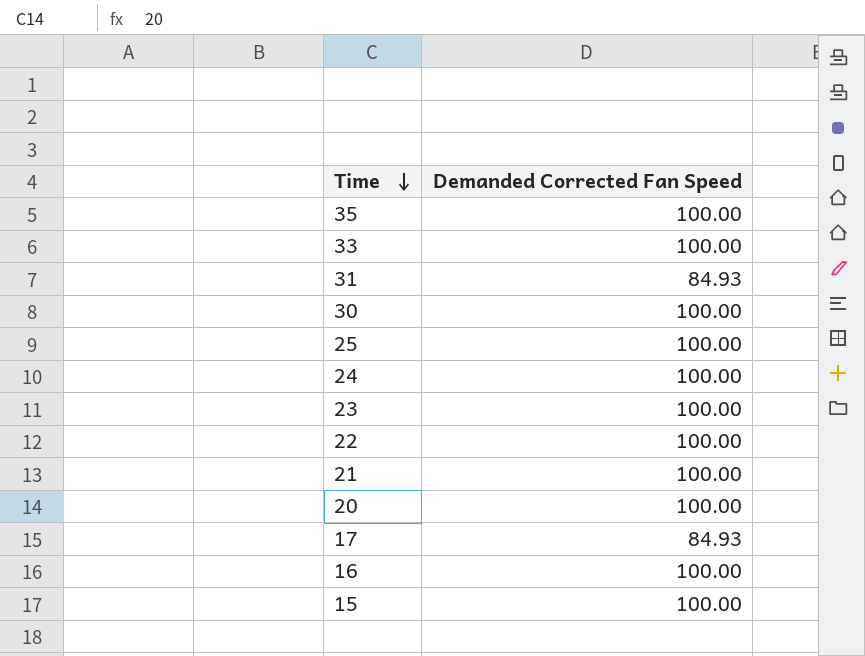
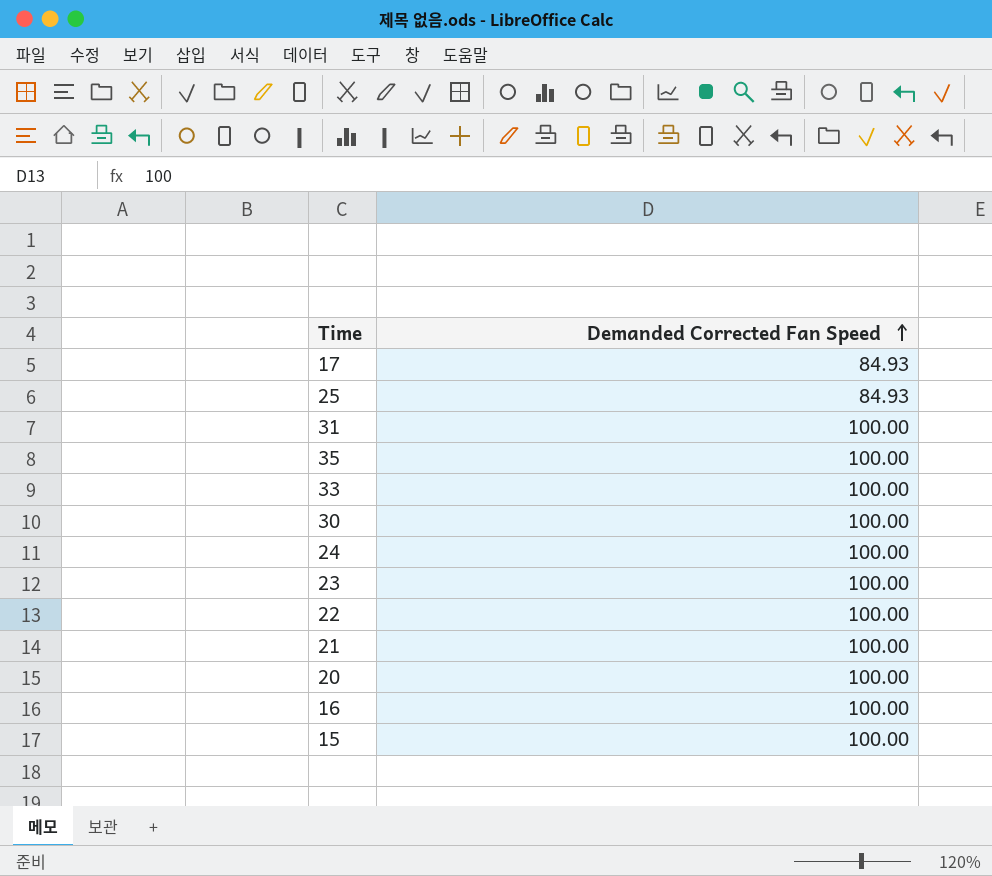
row order: Time descending -> Demanded Corrected Fan Speed ascending
25 | Demanded Corrected Fan Speed: 100.00 -> 84.93
31 | Demanded Corrected Fan Speed: 84.93 -> 100.00

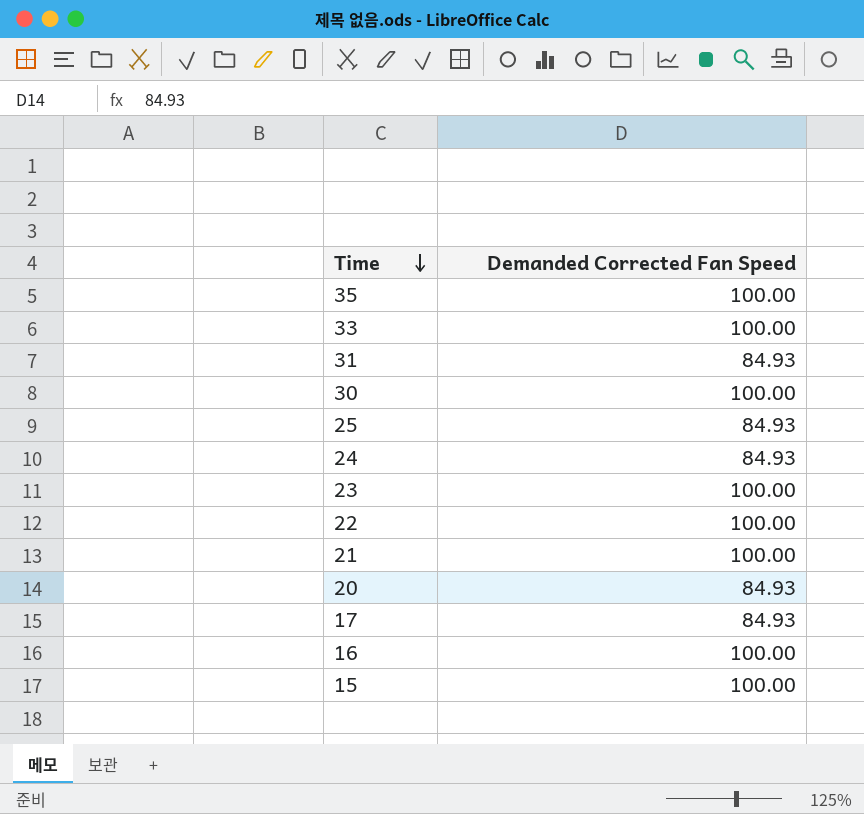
row order: Demanded Corrected Fan Speed ascending -> Time descending
31 | Demanded Corrected Fan Speed: 100.00 -> 84.93
24 | Demanded Corrected Fan Speed: 100.00 -> 84.93
20 | Demanded Corrected Fan Speed: 100.00 -> 84.93

